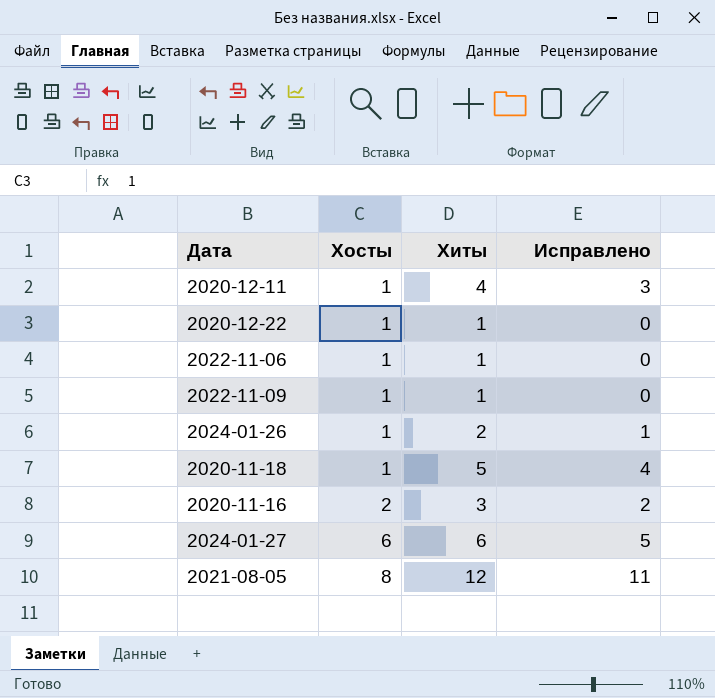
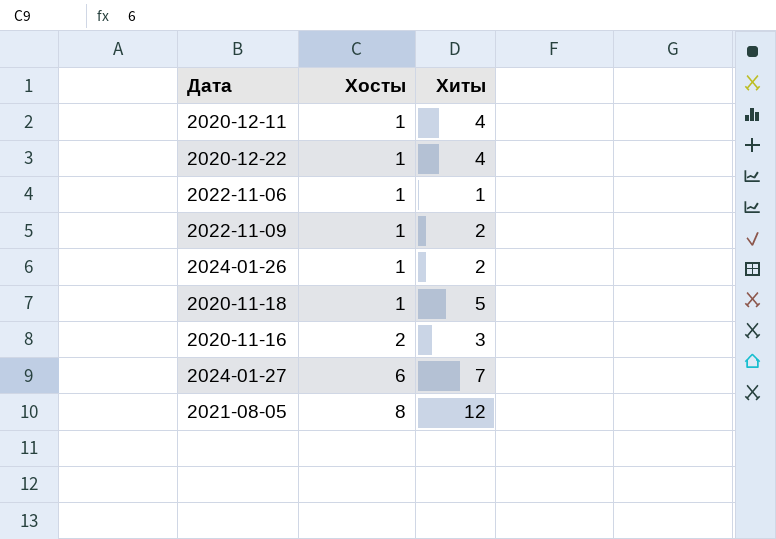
column Исправлено | formula: [Хиты] - 1 -> none
2020-12-22 | Хиты: 1 -> 4
2022-11-09 | Хиты: 1 -> 2
2024-01-27 | Хиты: 6 -> 7

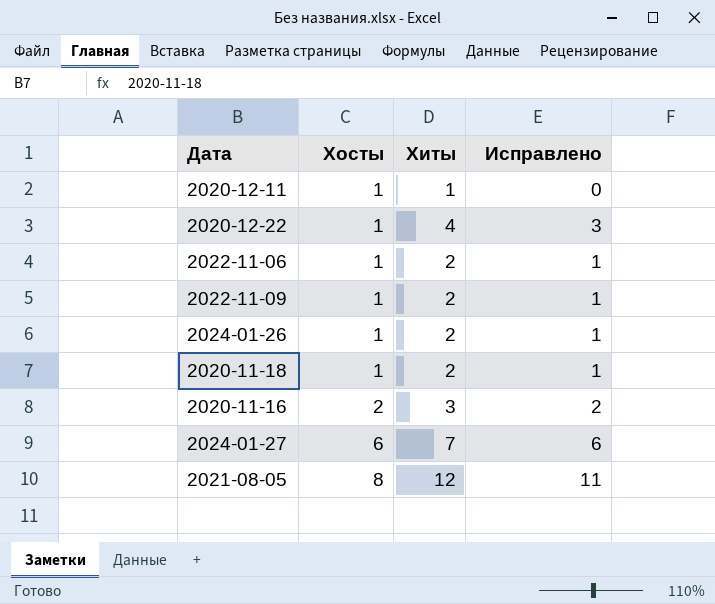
column Исправлено | formula: none -> [Хиты] - 1
2020-12-11 | Хиты: 4 -> 1
2022-11-06 | Хиты: 1 -> 2
2020-11-18 | Хиты: 5 -> 2

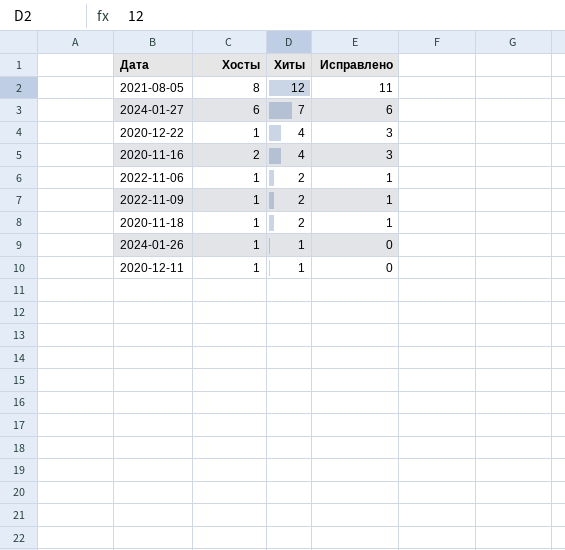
row order: Хосты ascending -> Хиты descending
2020-11-16 | Хиты: 3 -> 4
2020-11-16 | Исправлено: 2 -> 3
2024-01-26 | Хиты: 2 -> 1
2024-01-26 | Исправлено: 1 -> 0

